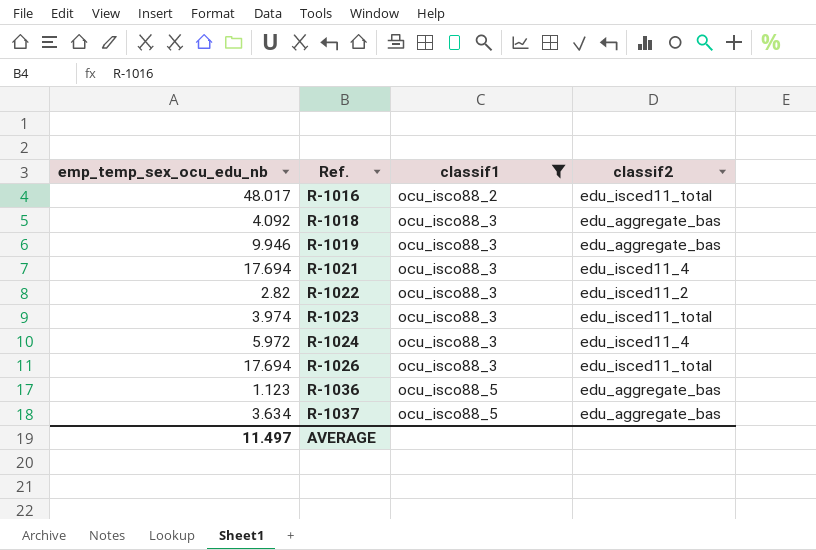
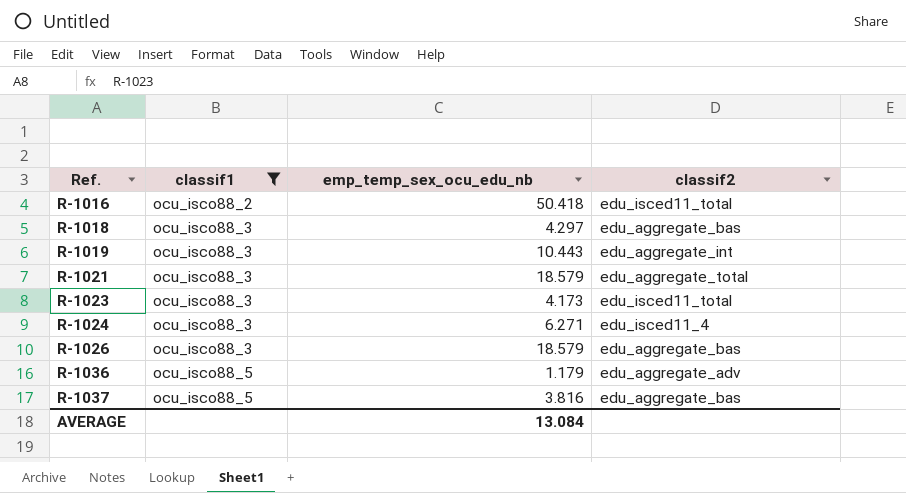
column emp_temp_sex_ocu_edu_nb | position: 1 -> 3
row R-1022: 2.82 | ocu_isco88_3 | edu_isced11_2 -> none
R-1016 | emp_temp_sex_ocu_edu_nb: 48.017 -> 50.418
R-1018 | emp_temp_sex_ocu_edu_nb: 4.092 -> 4.297
R-1019 | emp_temp_sex_ocu_edu_nb: 9.946 -> 10.443
R-1019 | classif2: edu_aggregate_bas -> edu_aggregate_int
R-1021 | emp_temp_sex_ocu_edu_nb: 17.694 -> 18.579
R-1021 | classif2: edu_isced11_4 -> edu_aggregate_total
R-1023 | emp_temp_sex_ocu_edu_nb: 3.974 -> 4.173
R-1024 | emp_temp_sex_ocu_edu_nb: 5.972 -> 6.271
R-1026 | emp_temp_sex_ocu_edu_nb: 17.694 -> 18.579
R-1026 | classif2: edu_isced11_total -> edu_aggregate_bas
R-1036 | emp_temp_sex_ocu_edu_nb: 1.123 -> 1.179
R-1036 | classif2: edu_aggregate_bas -> edu_aggregate_adv
R-1037 | emp_temp_sex_ocu_edu_nb: 3.634 -> 3.816
AVERAGE | emp_temp_sex_ocu_edu_nb: 11.497 -> 13.084

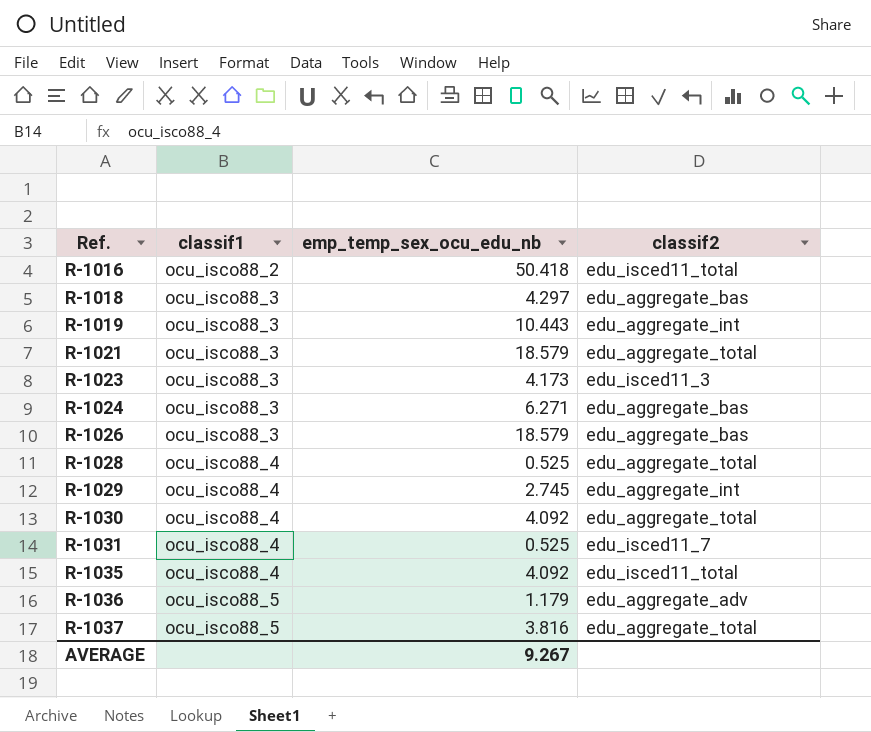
filter: classif1 != ocu_isco88_4 -> none
R-1023 | classif2: edu_isced11_total -> edu_isced11_3
R-1024 | classif2: edu_isced11_4 -> edu_aggregate_bas
R-1037 | classif2: edu_aggregate_bas -> edu_aggregate_total
AVERAGE | emp_temp_sex_ocu_edu_nb: 13.084 -> 9.267

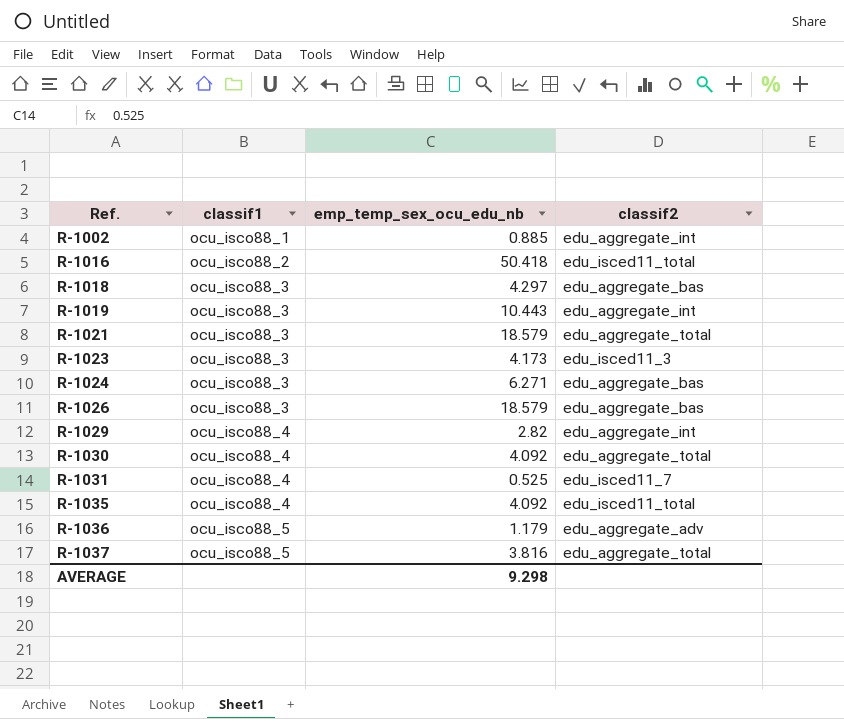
row R-1028: ocu_isco88_4 | 0.525 | edu_aggregate_total -> none
row R-1002: none -> ocu_isco88_1 | 0.885 | edu_aggregate_int
R-1029 | emp_temp_sex_ocu_edu_nb: 2.745 -> 2.82
AVERAGE | emp_temp_sex_ocu_edu_nb: 9.267 -> 9.298

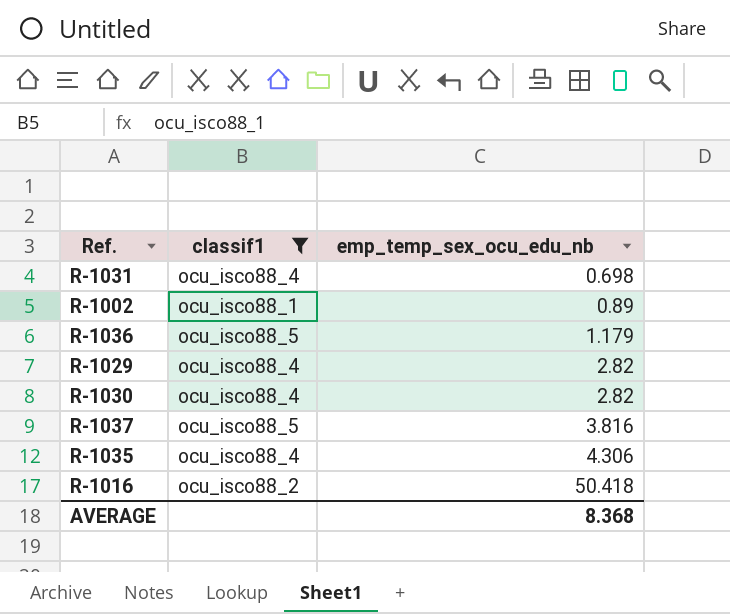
filter: none -> classif1 != ocu_isco88_3
row order: Ref. ascending -> emp_temp_sex_ocu_edu_nb ascending
column classif2 | position: 4 -> none
R-1031 | emp_temp_sex_ocu_edu_nb: 0.525 -> 0.698
R-1002 | emp_temp_sex_ocu_edu_nb: 0.885 -> 0.89
R-1030 | emp_temp_sex_ocu_edu_nb: 4.092 -> 2.82
R-1035 | emp_temp_sex_ocu_edu_nb: 4.092 -> 4.306
AVERAGE | emp_temp_sex_ocu_edu_nb: 9.298 -> 8.368

